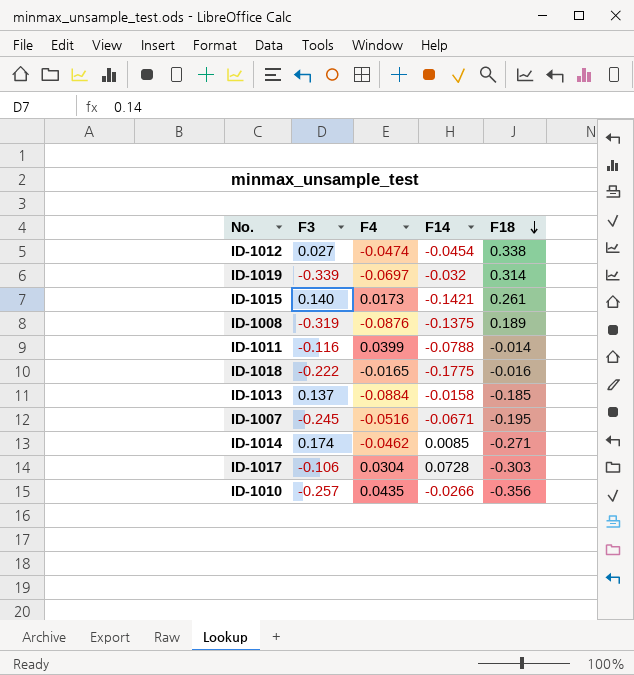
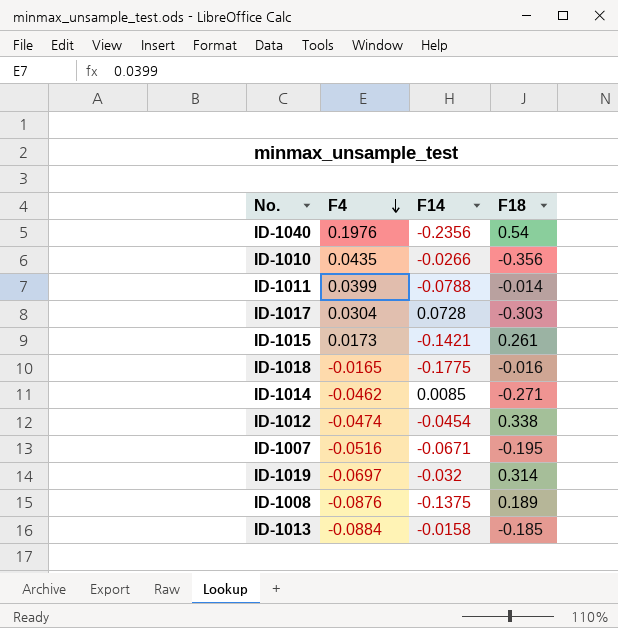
row order: F18 descending -> F4 descending
column F3 | position: 2 -> none
row ID-1040: none -> 0.1976 | -0.2356 | 0.54

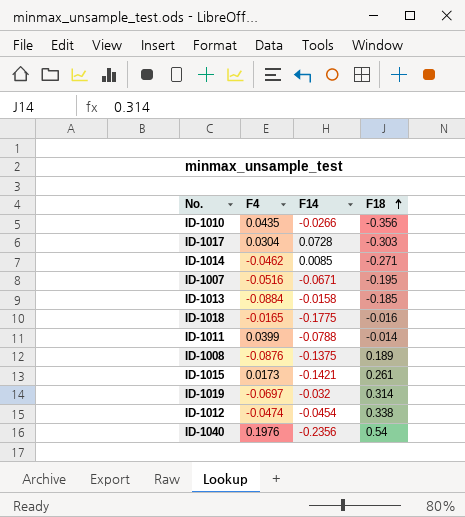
row order: F4 descending -> F18 ascending

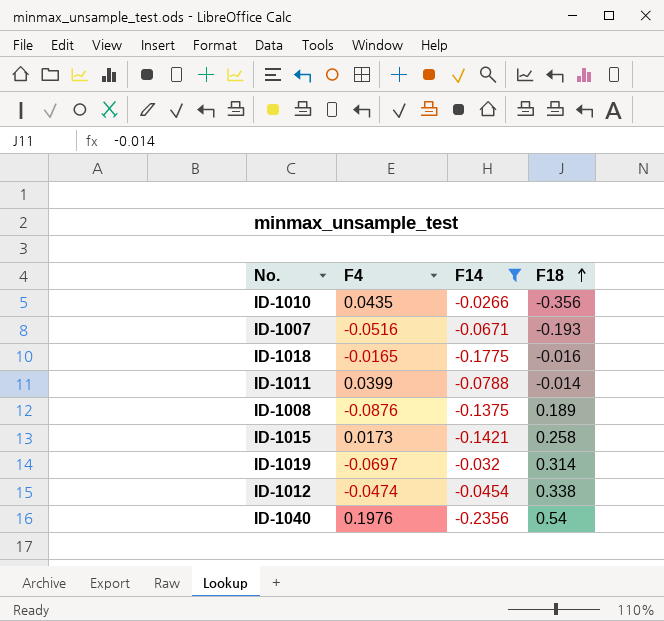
filter: none -> F14 <= -0.0266
ID-1007 | F18: -0.195 -> -0.193
ID-1015 | F18: 0.261 -> 0.258

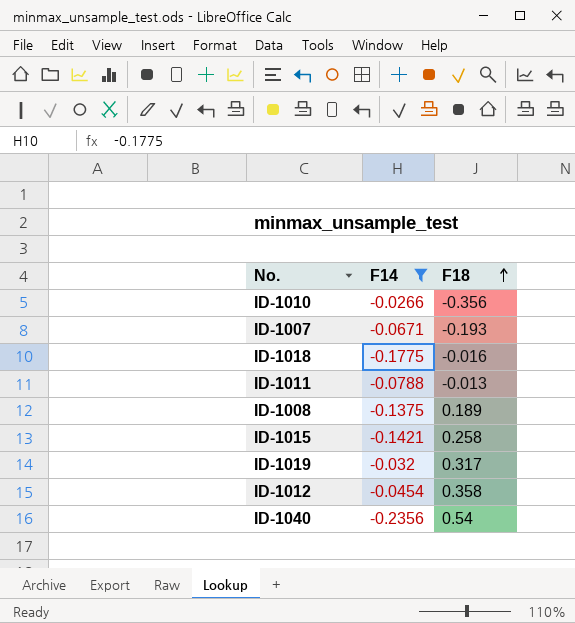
column F4 | position: 2 -> none
ID-1011 | F18: -0.014 -> -0.013
ID-1019 | F18: 0.314 -> 0.317
ID-1012 | F18: 0.338 -> 0.358

